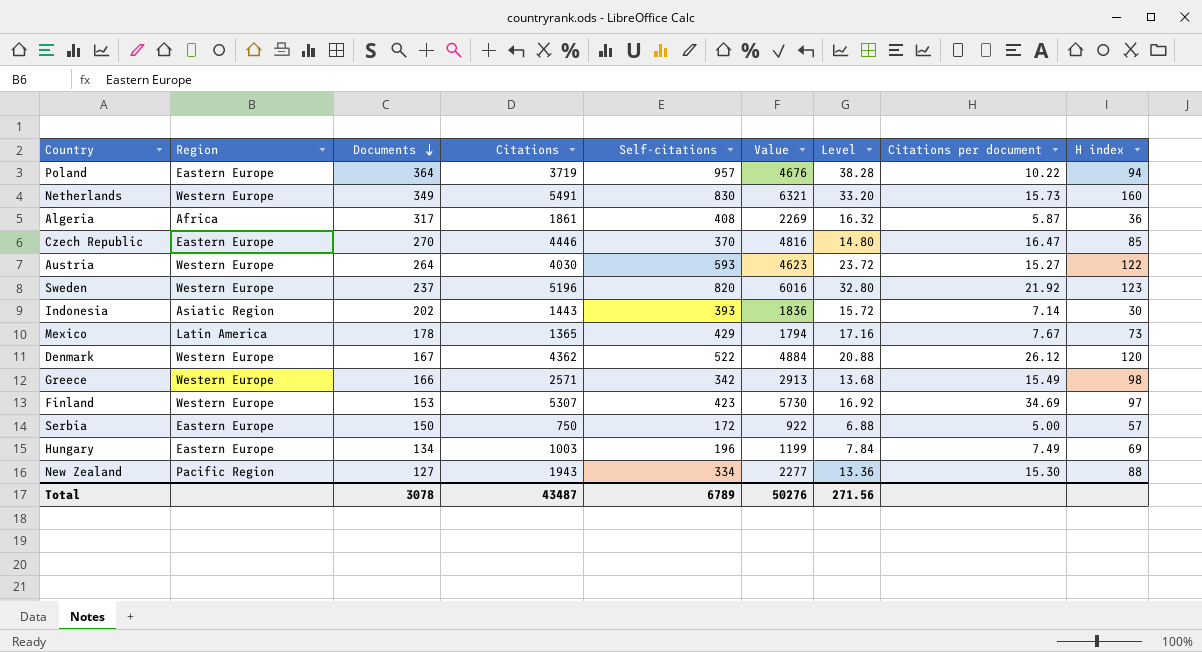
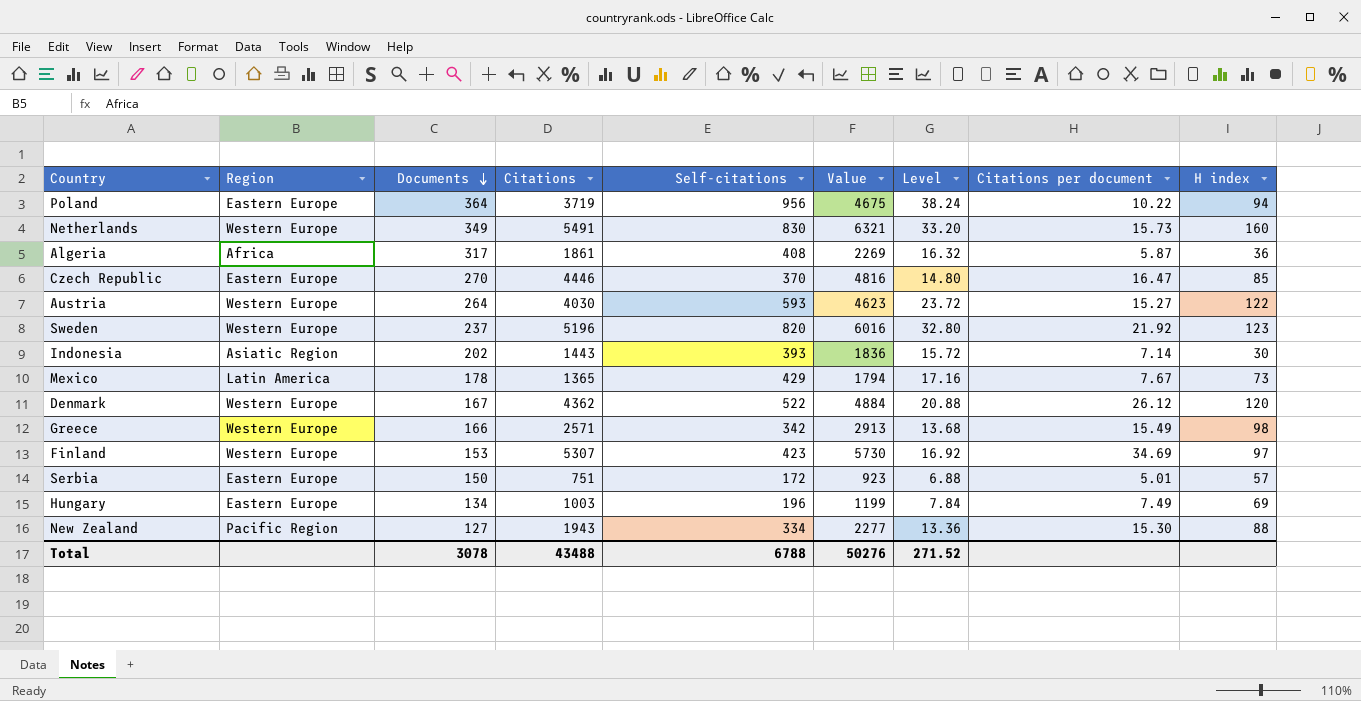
Poland | Self-citations: 957 -> 956
Poland | Value: 4676 -> 4675
Poland | Level: 38.28 -> 38.24
Serbia | Citations: 750 -> 751
Serbia | Value: 922 -> 923
Serbia | Citations per document: 5.00 -> 5.01
Total | Citations: 43487 -> 43488
Total | Self-citations: 6789 -> 6788
Total | Level: 271.56 -> 271.52

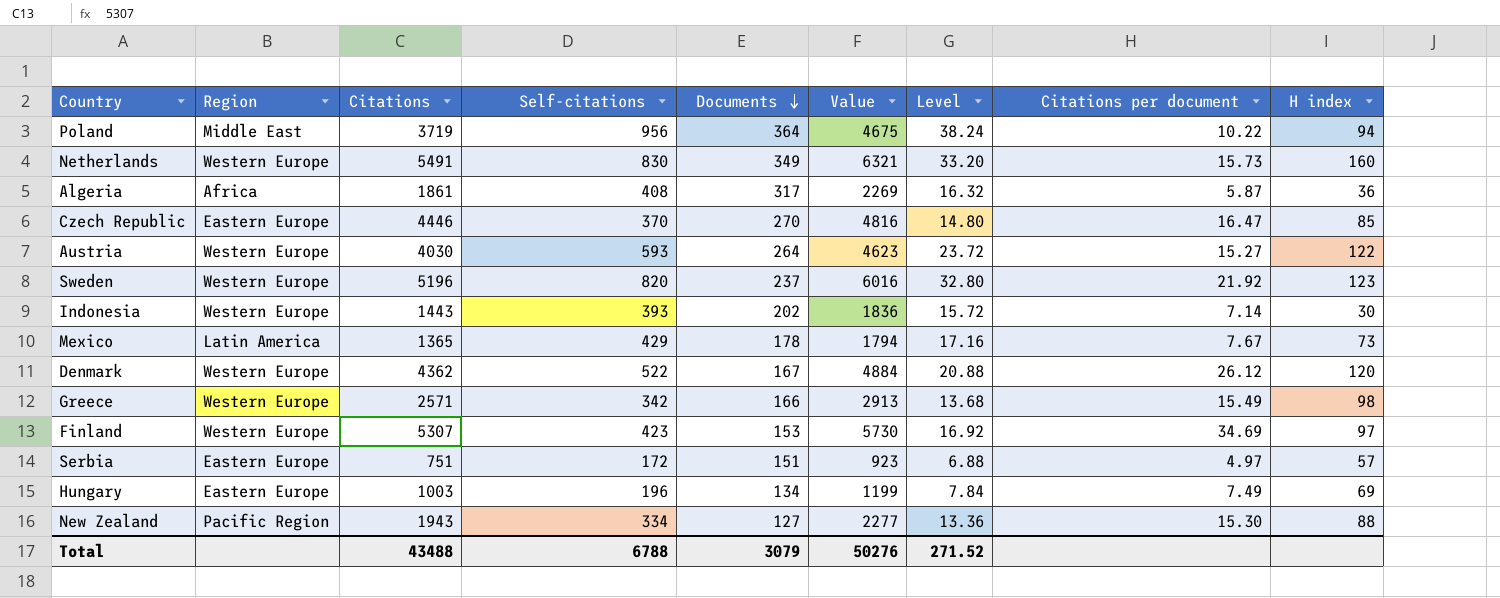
column Documents | position: 3 -> 5
Poland | Region: Eastern Europe -> Middle East
Indonesia | Region: Asiatic Region -> Western Europe
Serbia | Documents: 150 -> 151
Serbia | Citations per document: 5.01 -> 4.97
Total | Documents: 3078 -> 3079

